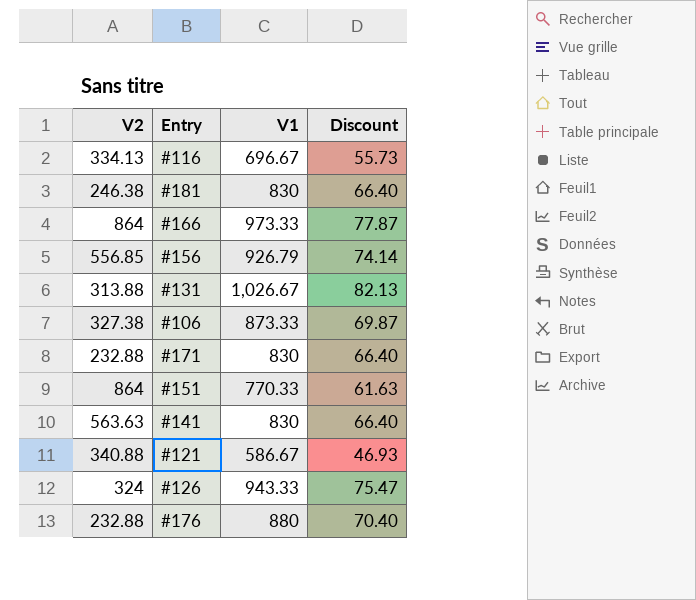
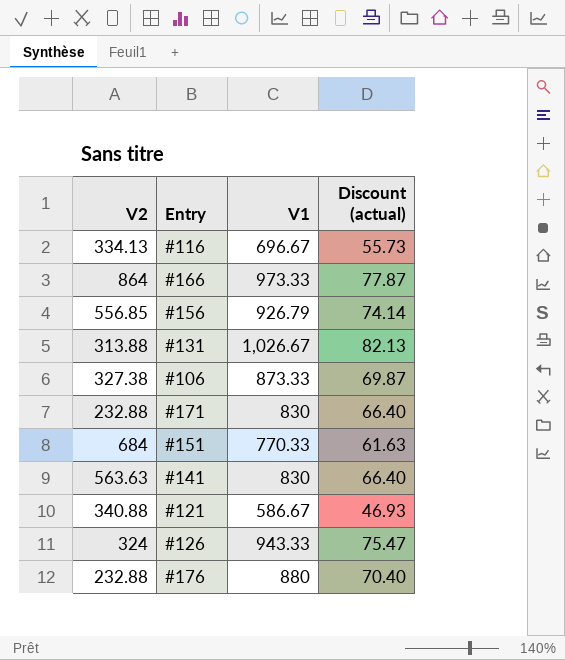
column name: Discount -> Discount (actual)
row #181: 246.38 | 830 | 66.40 -> none
#151 | V2: 864 -> 684

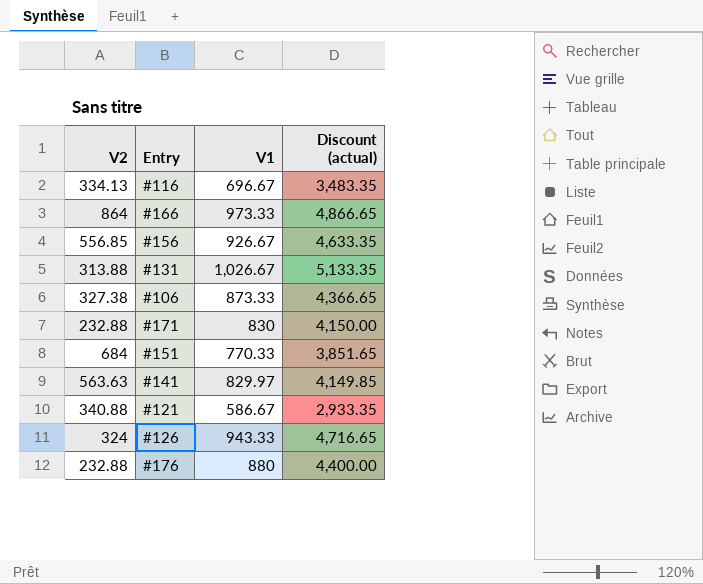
column Discount (actual) | formula: [V1] * 0.08 -> [V1] * 5
#156 | V1: 926.79 -> 926.67
#141 | V1: 830 -> 829.97

